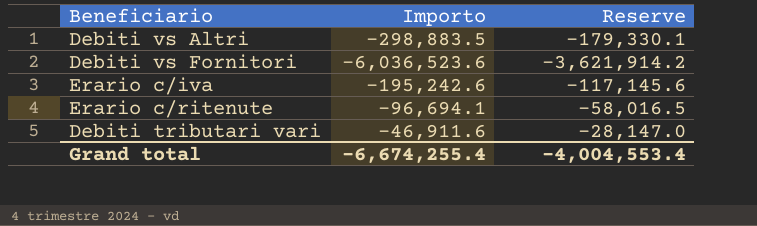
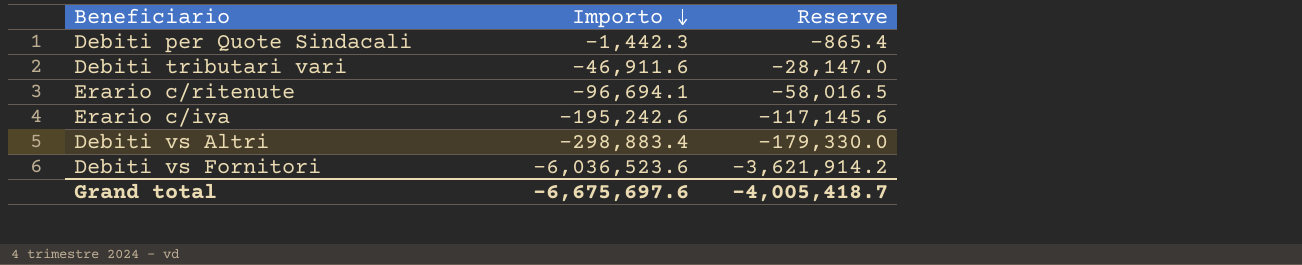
row order: none -> Importo descending
row Debiti per Quote Sindacali: none -> -1,442.3 | -865.4
Debiti vs Altri | Importo: -298,883.5 -> -298,883.4
Debiti vs Altri | Reserve: -179,330.1 -> -179,330.0
Grand total | Importo: -6,674,255.4 -> -6,675,697.6
Grand total | Reserve: -4,004,553.4 -> -4,005,418.7

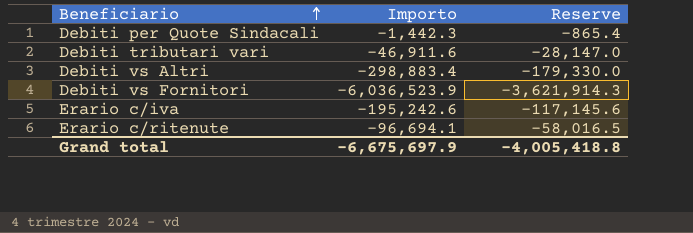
row order: Importo descending -> Beneficiario ascending
Debiti vs Fornitori | Importo: -6,036,523.6 -> -6,036,523.9
Debiti vs Fornitori | Reserve: -3,621,914.2 -> -3,621,914.3
Grand total | Importo: -6,675,697.6 -> -6,675,697.9
Grand total | Reserve: -4,005,418.7 -> -4,005,418.8

